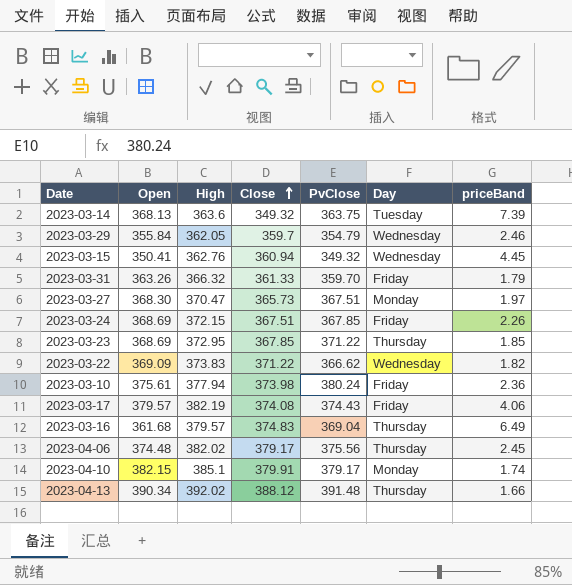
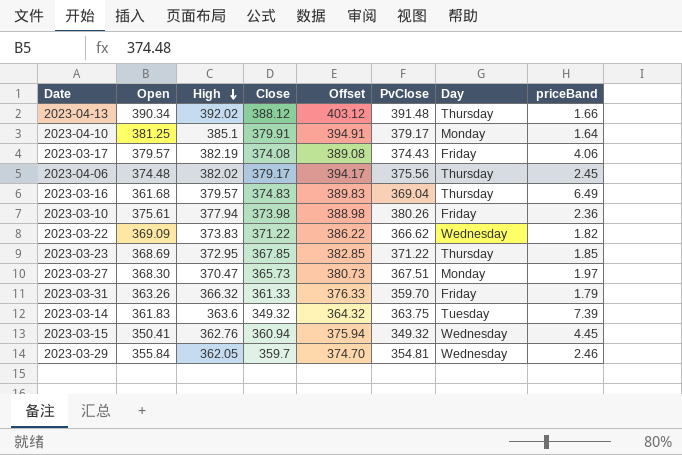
row order: Close ascending -> High descending
column Offset | formula: none -> [Close] + 15
row 2023-03-24: 368.69 | 372.15 | 367.51 | 367.85 | Friday | 2.26 -> none
2023-04-10 | Open: 382.15 -> 381.25
2023-04-10 | priceBand: 1.74 -> 1.64
2023-03-10 | PvClose: 380.24 -> 380.26
2023-03-14 | Open: 368.13 -> 361.83
2023-03-29 | PvClose: 354.79 -> 354.81

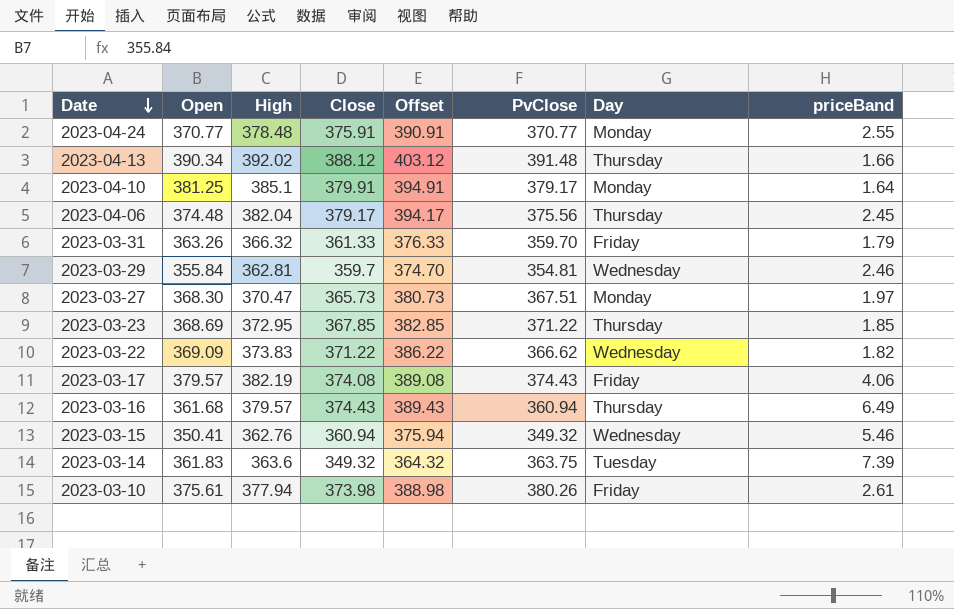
row order: High descending -> Date descending
row 2023-04-24: none -> 370.77 | 378.48 | 375.91 | 390.91 | 370.77 | Monday | 2.55
2023-04-06 | High: 382.02 -> 382.04
2023-03-29 | High: 362.05 -> 362.81
2023-03-16 | Close: 374.83 -> 374.43
2023-03-16 | Offset: 389.83 -> 389.43
2023-03-16 | PvClose: 369.04 -> 360.94
2023-03-15 | priceBand: 4.45 -> 5.46
2023-03-10 | priceBand: 2.36 -> 2.61

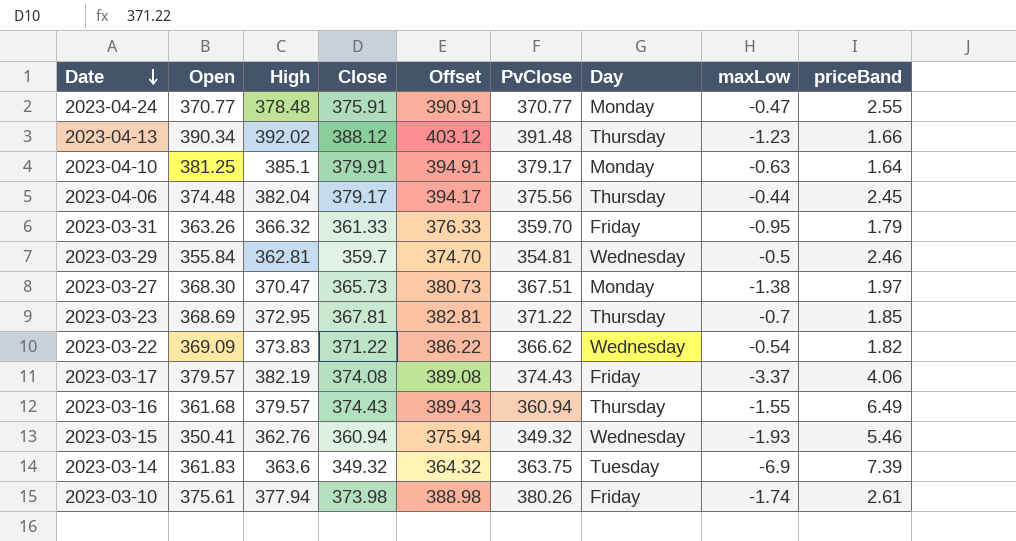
column maxLow | position: none -> 8
2023-03-23 | Close: 367.85 -> 367.81
2023-03-23 | Offset: 382.85 -> 382.81

